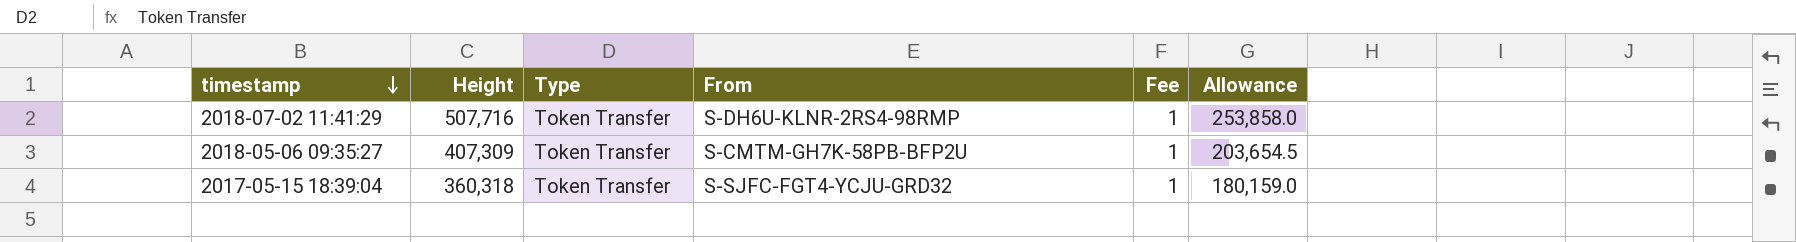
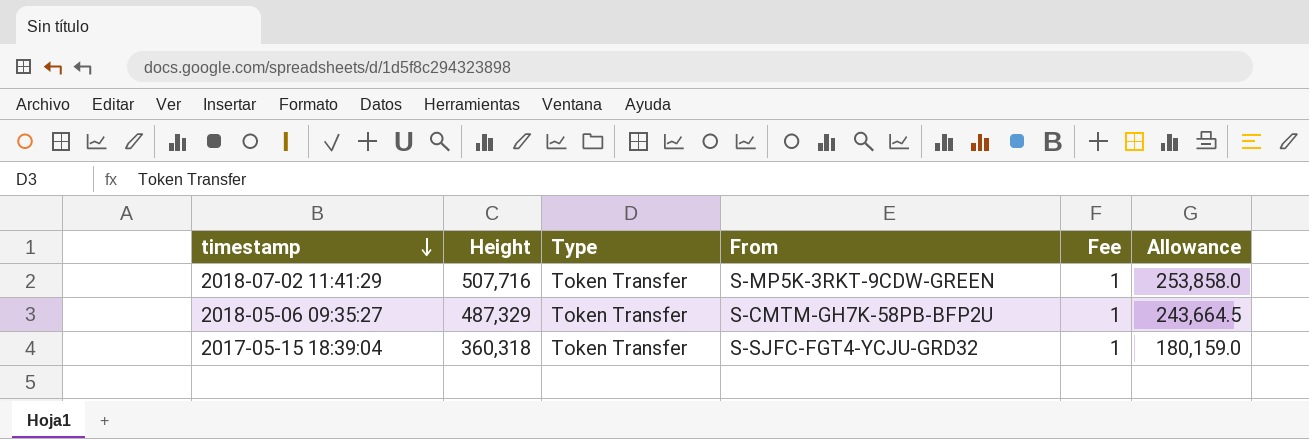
2018-07-02 11:41:29 | From: S-DH6U-KLNR-2RS4-98RMP -> S-MP5K-3RKT-9CDW-GREEN
2018-05-06 09:35:27 | Height: 407,309 -> 487,329
2018-05-06 09:35:27 | Allowance: 203,654.5 -> 243,664.5

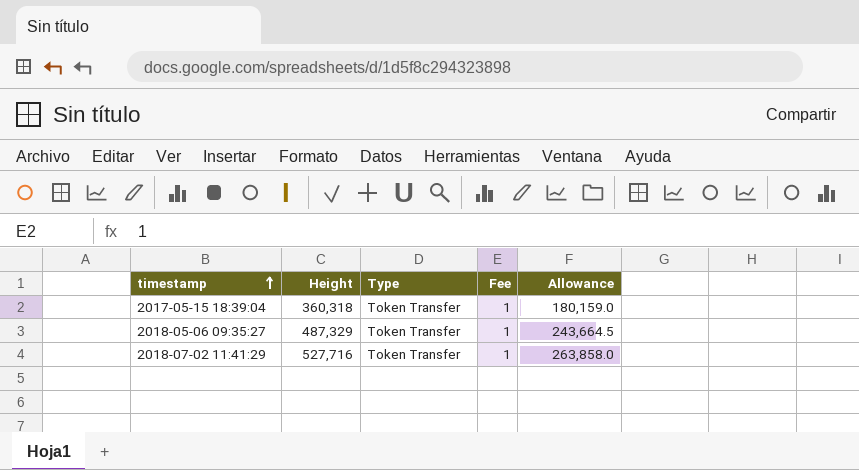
row order: timestamp descending -> timestamp ascending
column From | position: 4 -> none
2018-07-02 11:41:29 | Height: 507,716 -> 527,716
2018-07-02 11:41:29 | Allowance: 253,858.0 -> 263,858.0

